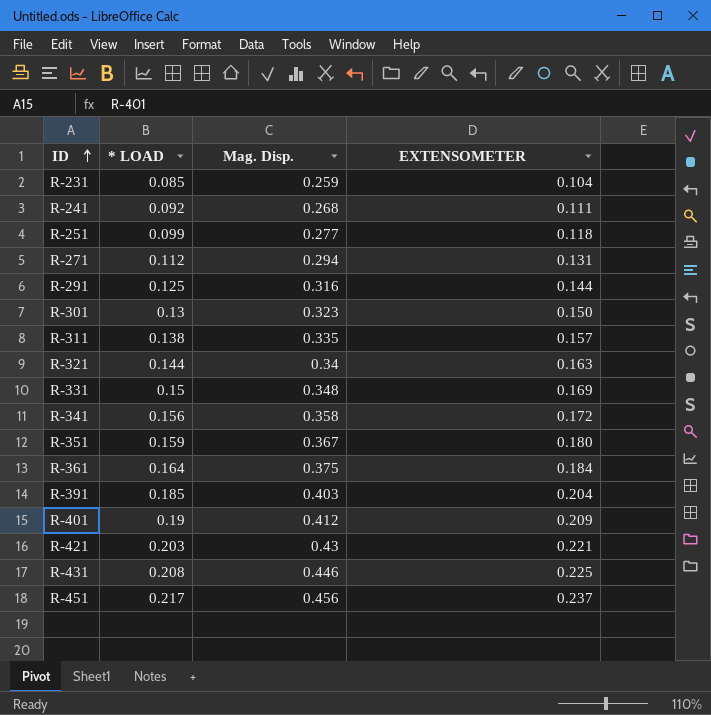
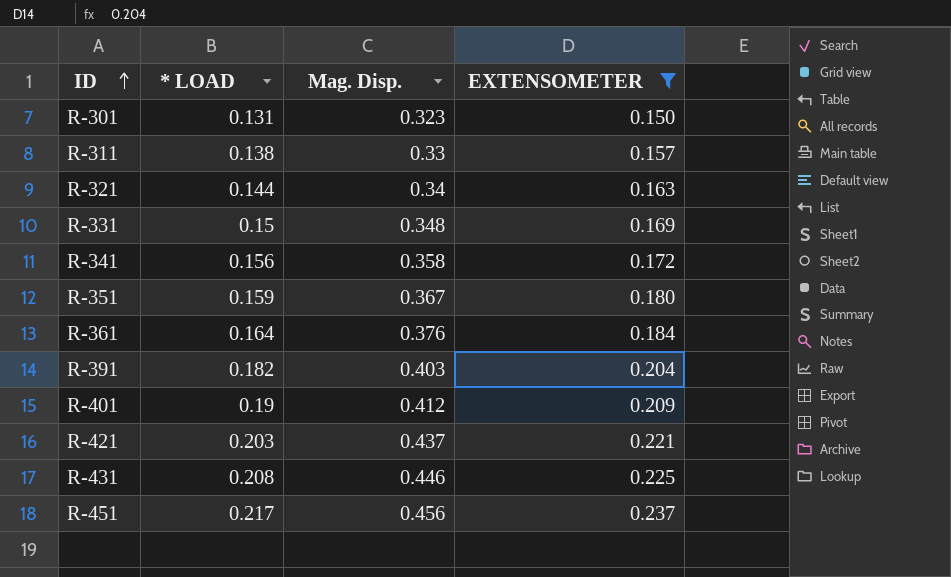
filter: none -> EXTENSOMETER >= 0.150
R-301 | * LOAD: 0.13 -> 0.131
R-311 | Mag. Disp.: 0.335 -> 0.33
R-361 | Mag. Disp.: 0.375 -> 0.376
R-391 | * LOAD: 0.185 -> 0.182
R-421 | Mag. Disp.: 0.43 -> 0.437

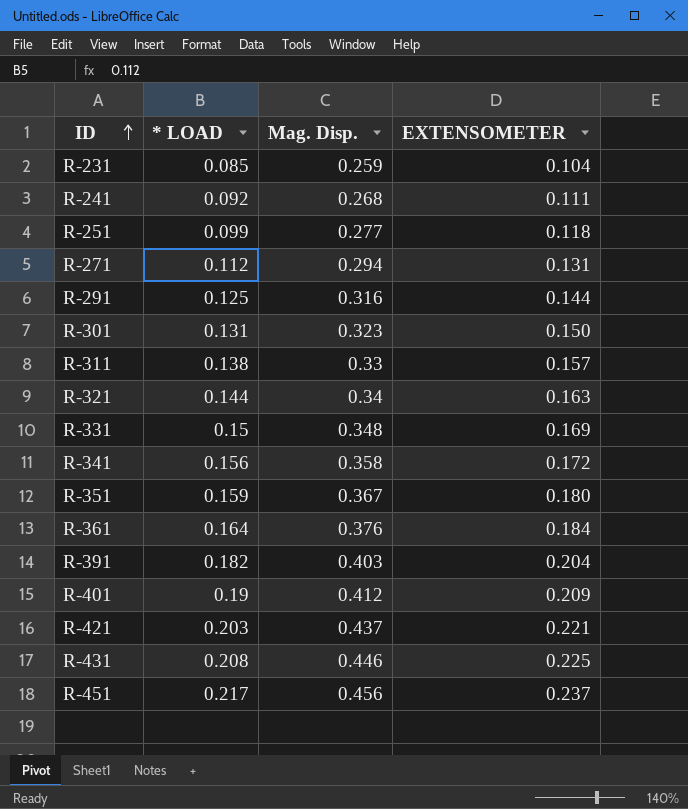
filter: EXTENSOMETER >= 0.150 -> none

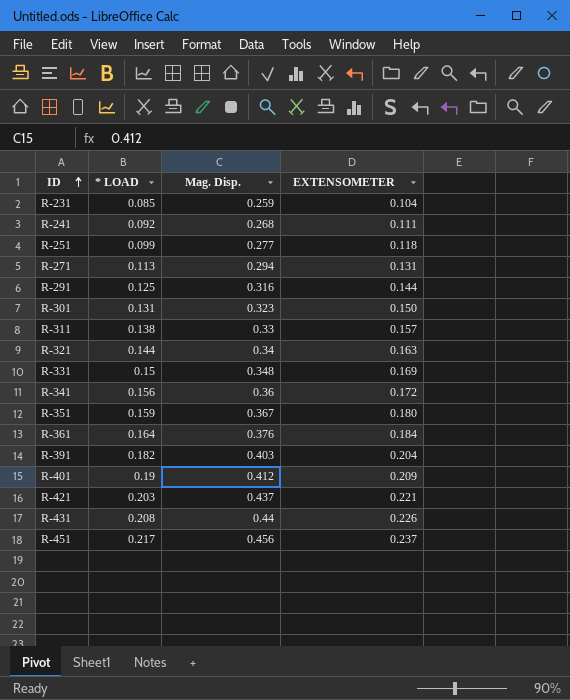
R-271 | * LOAD: 0.112 -> 0.113
R-341 | Mag. Disp.: 0.358 -> 0.36
R-431 | Mag. Disp.: 0.446 -> 0.44
R-431 | EXTENSOMETER: 0.225 -> 0.226

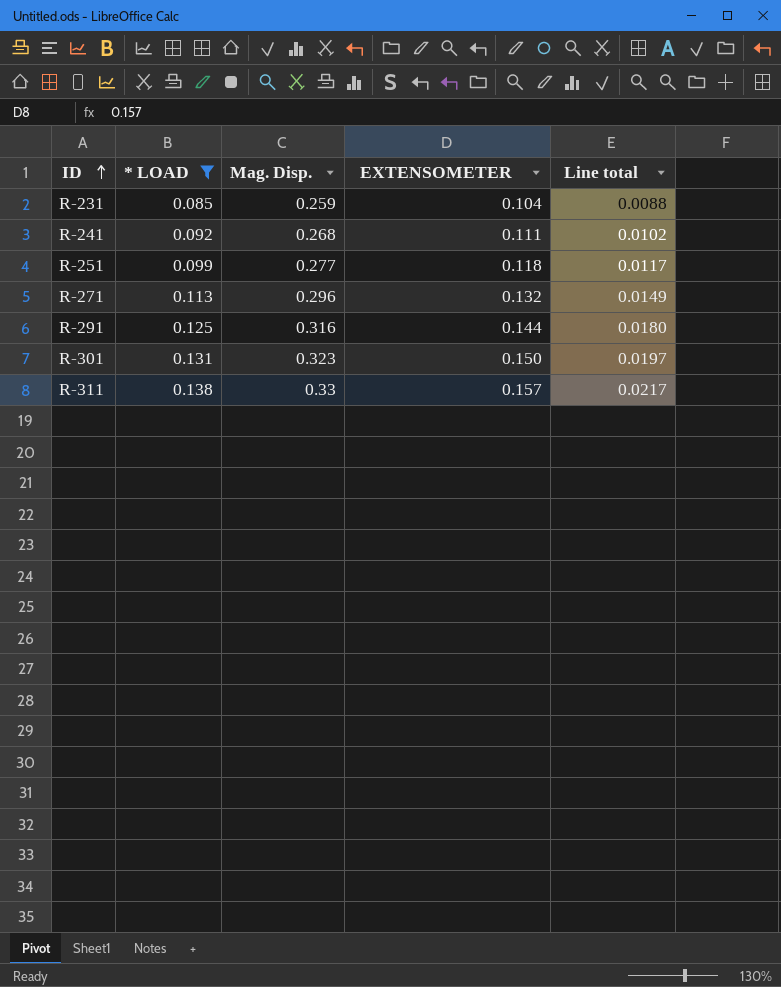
filter: none -> * LOAD <= 0.138
column Line total | formula: none -> [* LOAD] * [EXTENSOMETER]
R-271 | Mag. Disp.: 0.294 -> 0.296
R-271 | EXTENSOMETER: 0.131 -> 0.132

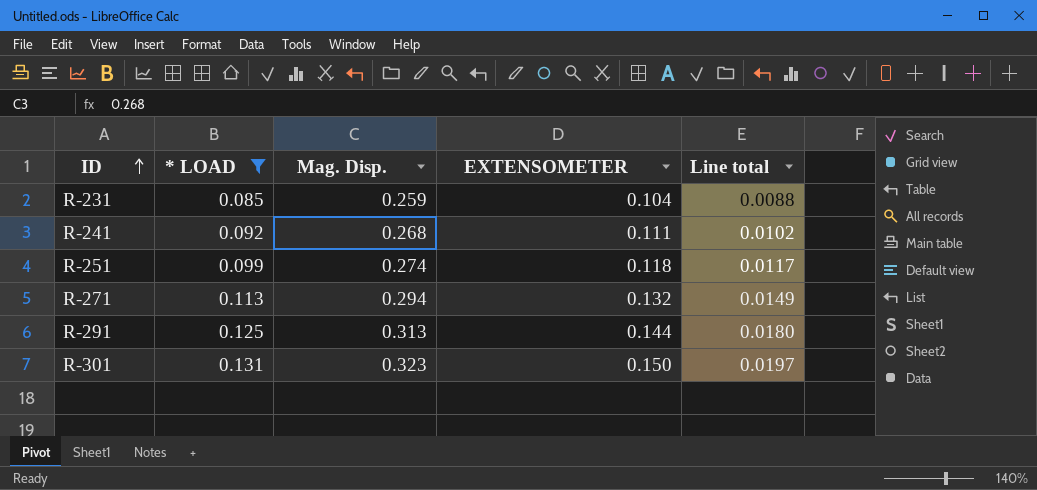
row R-311: 0.138 | 0.33 | 0.157 | 0.0217 -> none
R-251 | Mag. Disp.: 0.277 -> 0.274
R-271 | Mag. Disp.: 0.296 -> 0.294
R-291 | Mag. Disp.: 0.316 -> 0.313

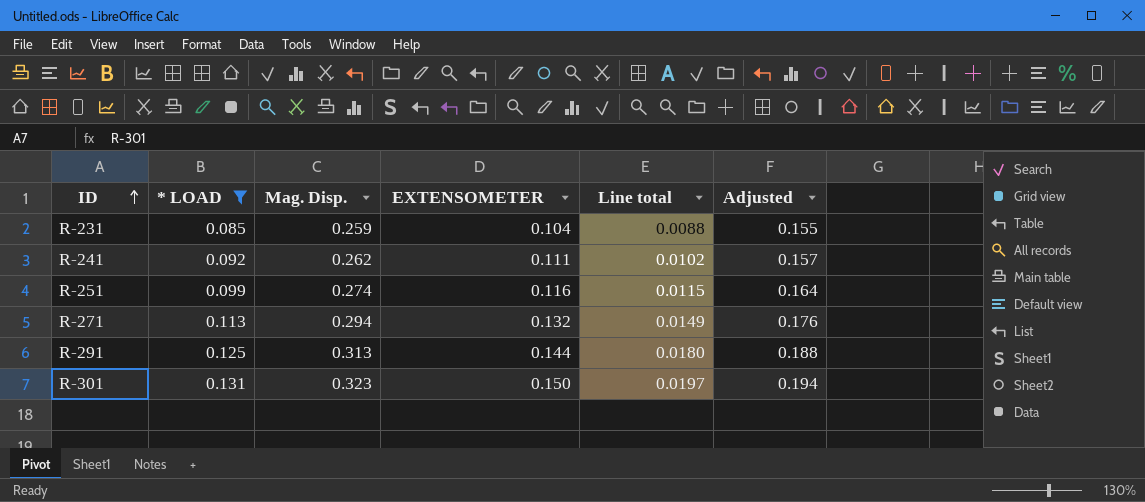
column Adjusted | formula: none -> [Mag. Disp.] * 0.6
R-241 | Mag. Disp.: 0.268 -> 0.262
R-251 | EXTENSOMETER: 0.118 -> 0.116
R-251 | Line total: 0.0117 -> 0.0115

